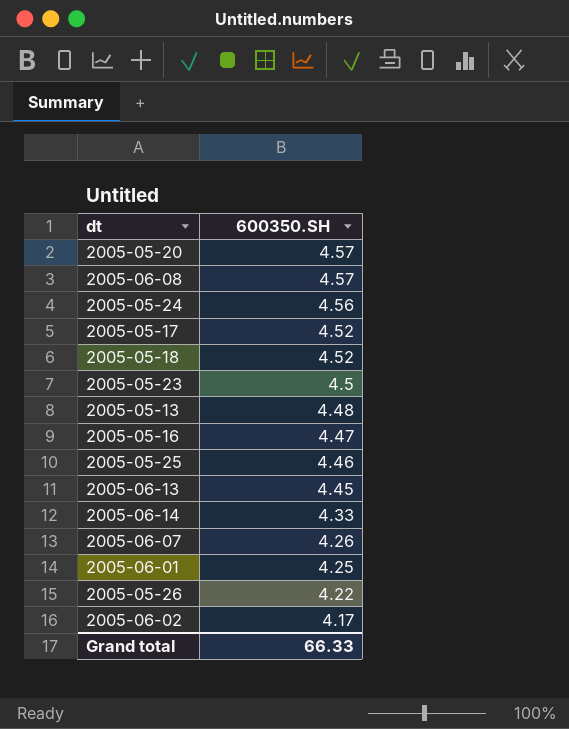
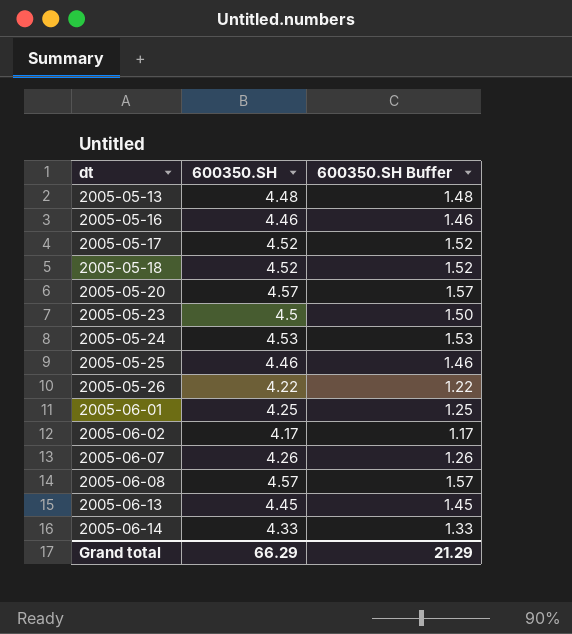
row order: 600350.SH descending -> dt ascending
column 600350.SH Buffer | formula: none -> [600350.SH] - 3
2005-05-16 | 600350.SH: 4.47 -> 4.46
2005-05-24 | 600350.SH: 4.56 -> 4.53
Grand total | 600350.SH: 66.33 -> 66.29

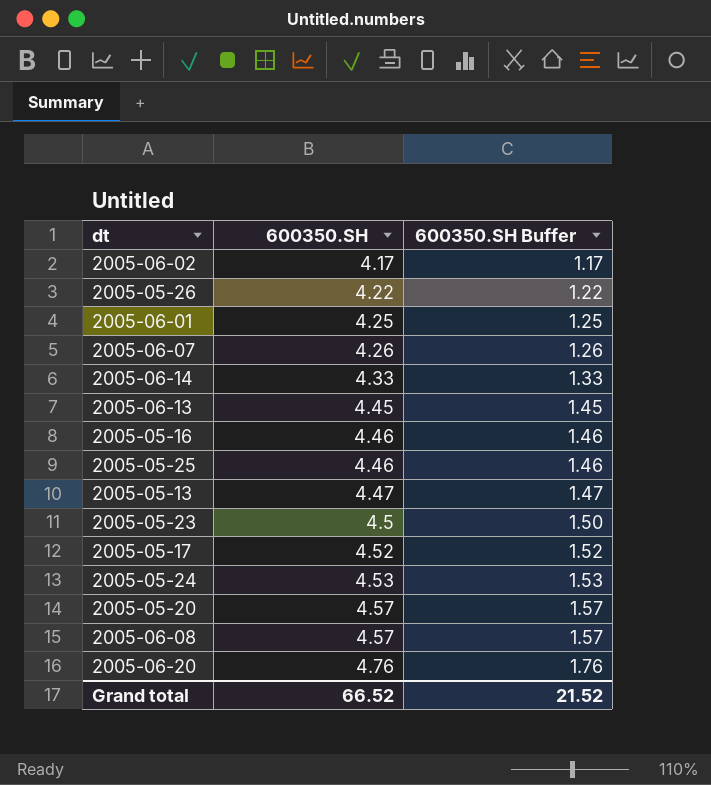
row order: dt ascending -> 600350.SH ascending
row 2005-05-18: 4.52 | 1.52 -> none
2005-05-13 | 600350.SH: 4.48 -> 4.47
2005-05-13 | 600350.SH Buffer: 1.48 -> 1.47
row 2005-06-20: none -> 4.76 | 1.76
Grand total | 600350.SH: 66.29 -> 66.52
Grand total | 600350.SH Buffer: 21.29 -> 21.52

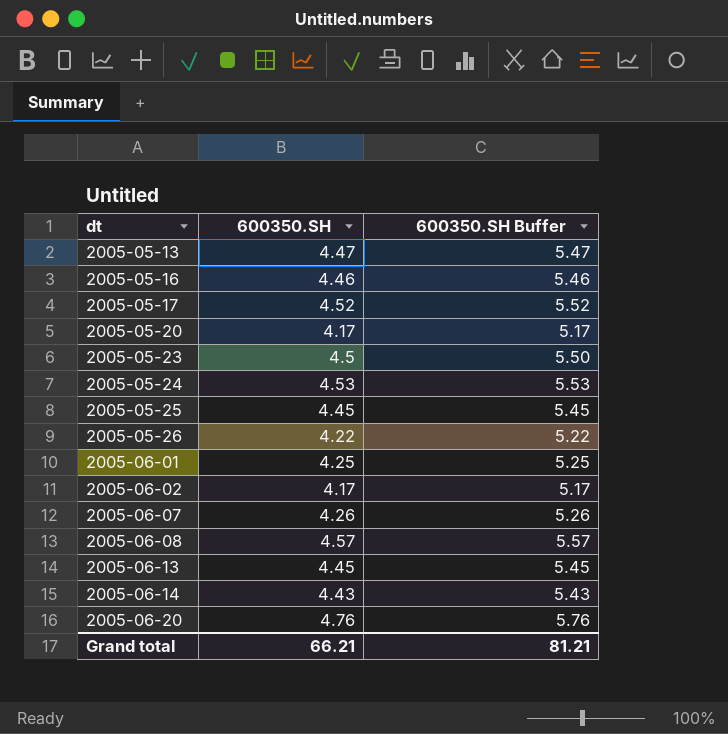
row order: 600350.SH ascending -> dt ascending
column 600350.SH Buffer | formula: [600350.SH] - 3 -> [600350.SH] + 1
2005-05-20 | 600350.SH: 4.57 -> 4.17
2005-05-25 | 600350.SH: 4.46 -> 4.45
2005-06-14 | 600350.SH: 4.33 -> 4.43
Grand total | 600350.SH: 66.52 -> 66.21
Grand total | 600350.SH Buffer: 21.52 -> 81.21

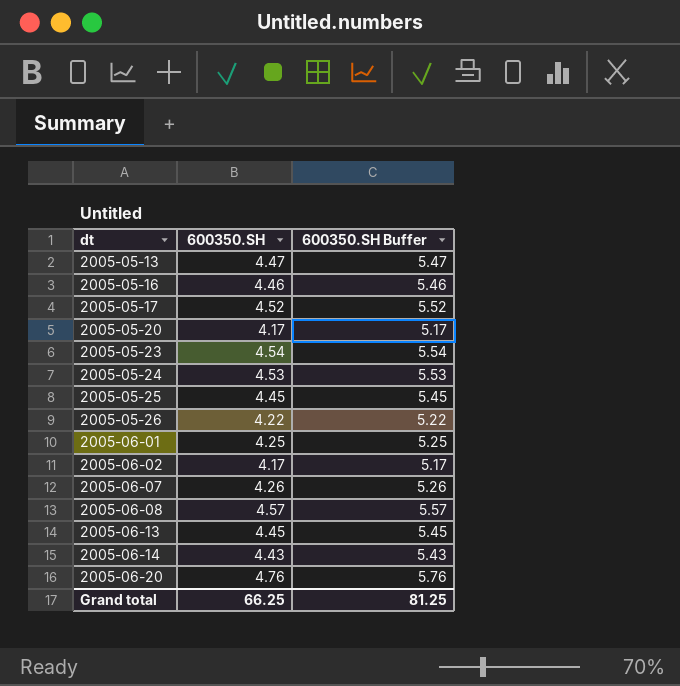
2005-05-23 | 600350.SH: 4.5 -> 4.54
2005-05-23 | 600350.SH Buffer: 5.50 -> 5.54
Grand total | 600350.SH: 66.21 -> 66.25
Grand total | 600350.SH Buffer: 81.21 -> 81.25

